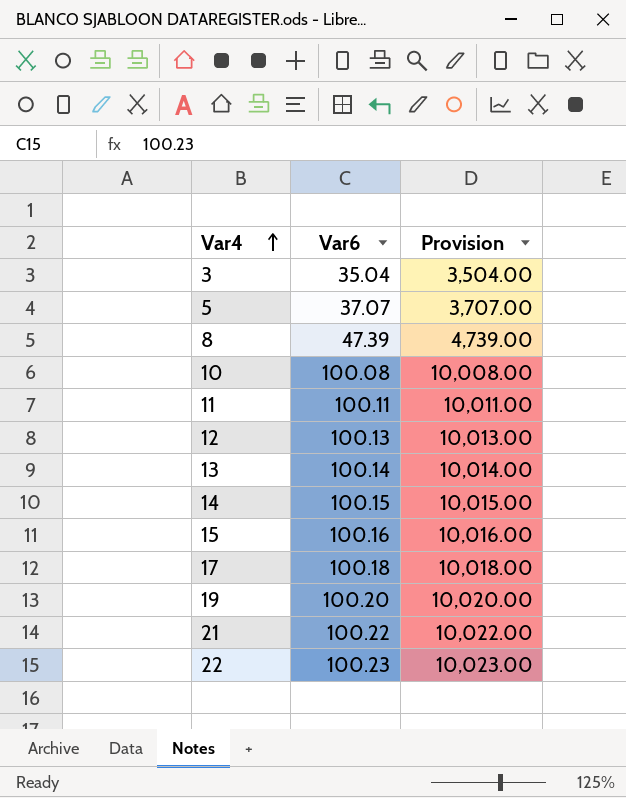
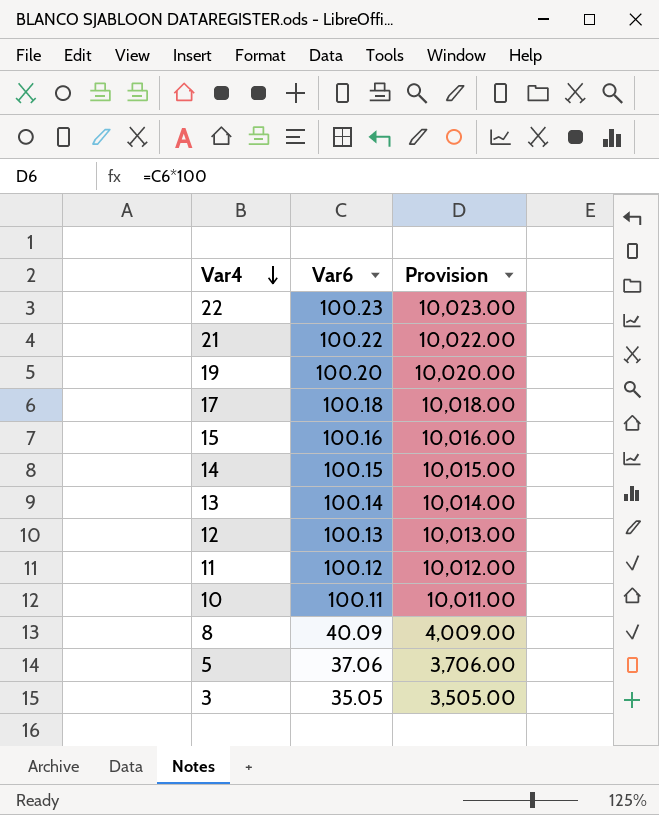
row order: Var4 ascending -> Var4 descending
11 | Var6: 100.11 -> 100.12
11 | Provision: 10,011.00 -> 10,012.00
10 | Var6: 100.08 -> 100.11
10 | Provision: 10,008.00 -> 10,011.00
8 | Var6: 47.39 -> 40.09
8 | Provision: 4,739.00 -> 4,009.00
5 | Var6: 37.07 -> 37.06
5 | Provision: 3,707.00 -> 3,706.00
3 | Var6: 35.04 -> 35.05
3 | Provision: 3,504.00 -> 3,505.00

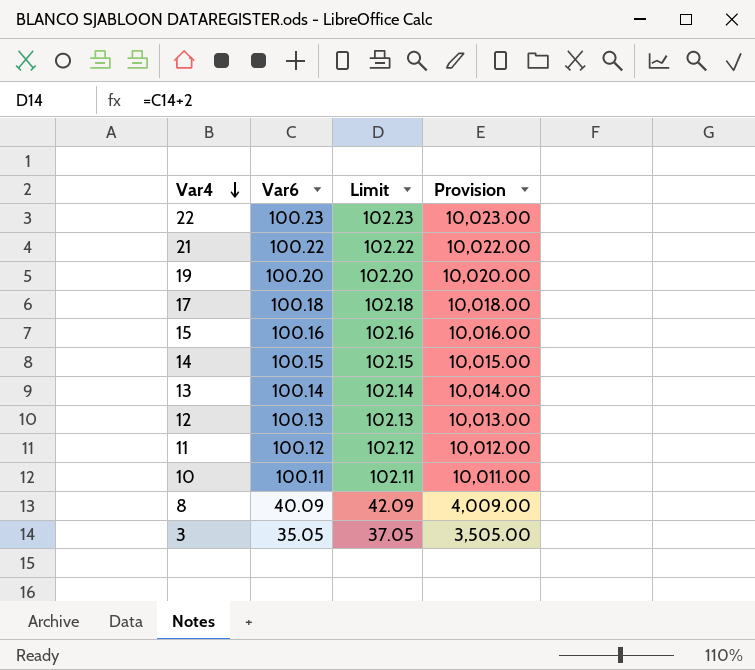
column Limit | formula: none -> [Var6] + 2
row 5: 37.06 | 3,706.00 -> none

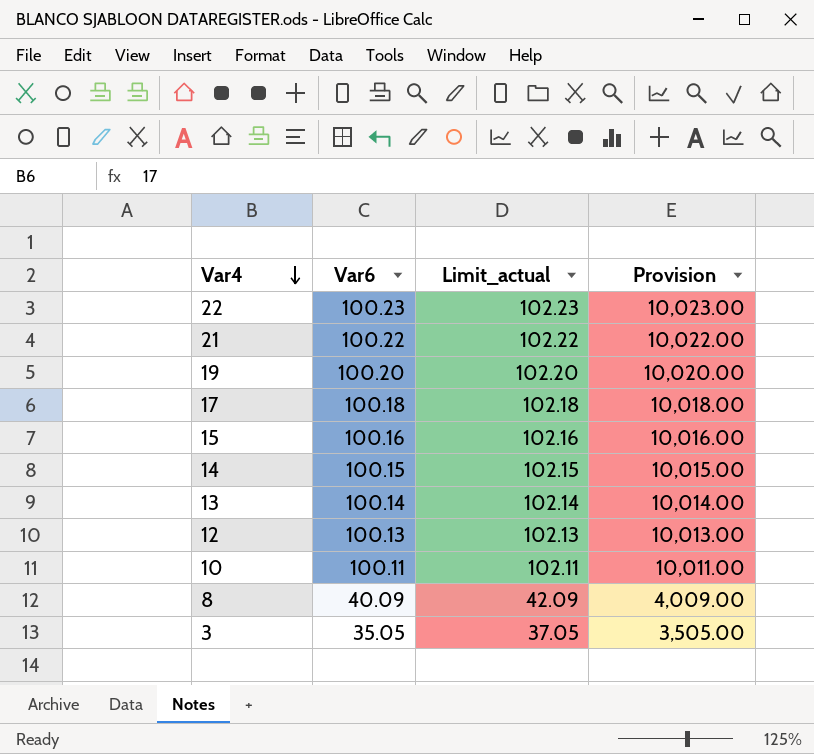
column name: Limit -> Limit_actual
row 11: 100.12 | 102.12 | 10,012.00 -> none

